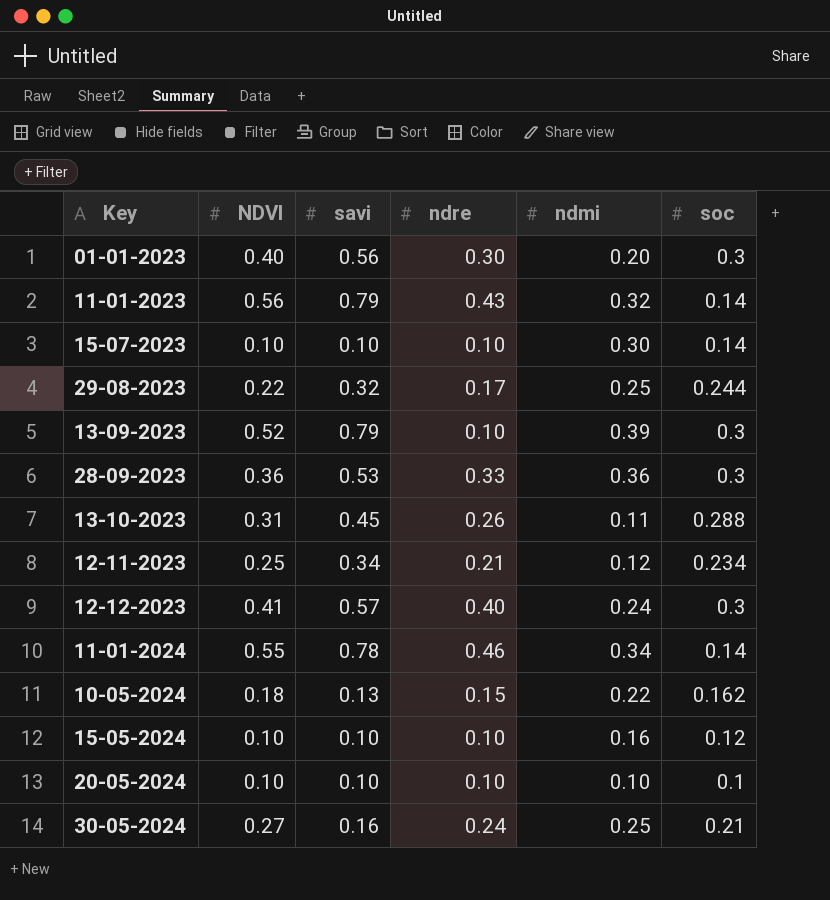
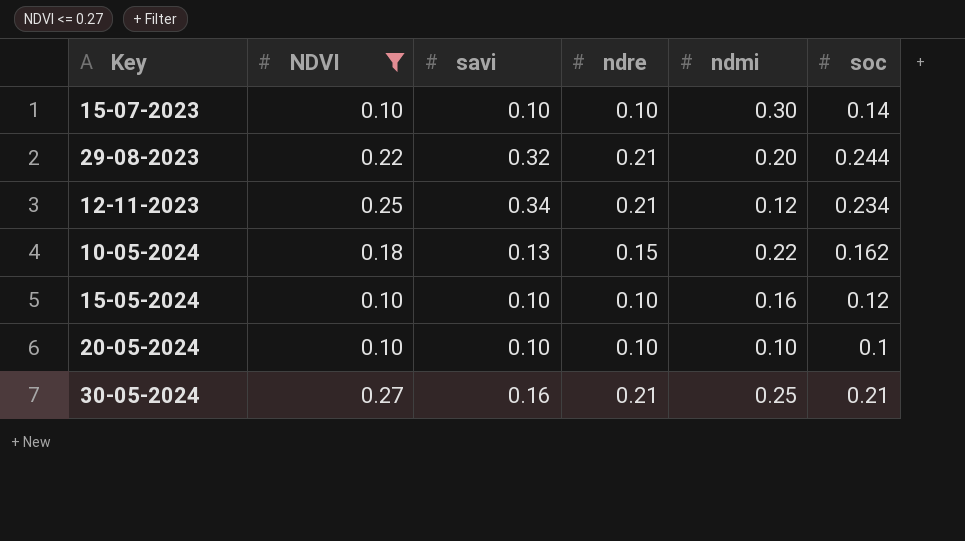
filter: none -> NDVI <= 0.27
29-08-2023 | ndre: 0.17 -> 0.21
29-08-2023 | ndmi: 0.25 -> 0.20
30-05-2024 | ndre: 0.24 -> 0.21

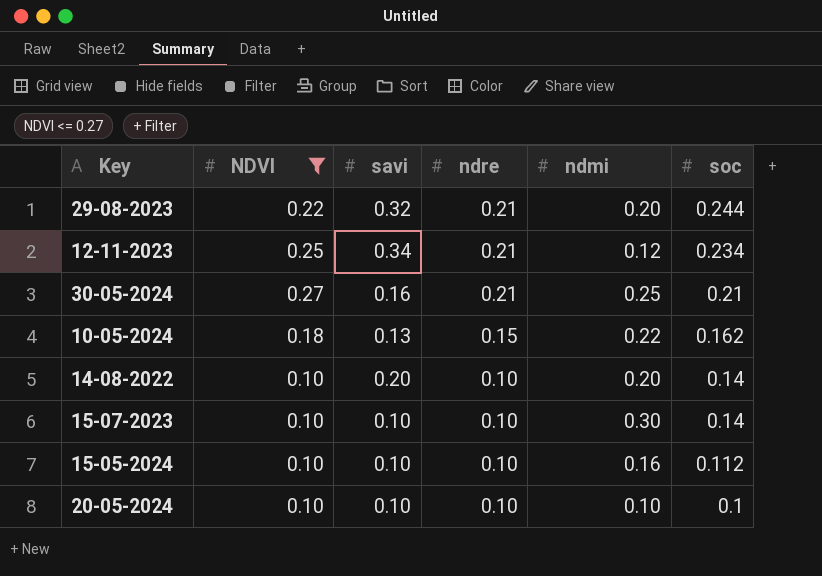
row order: Key ascending -> ndre descending
row 14-08-2022: none -> 0.10 | 0.20 | 0.10 | 0.20 | 0.14
15-05-2024 | soc: 0.12 -> 0.112

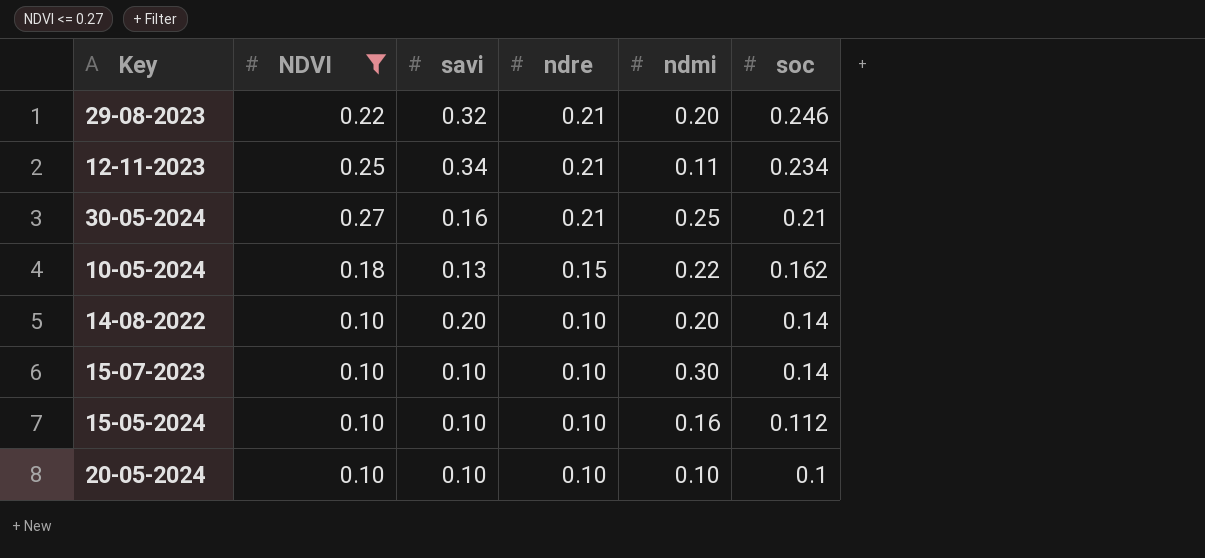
29-08-2023 | soc: 0.244 -> 0.246
12-11-2023 | ndmi: 0.12 -> 0.11

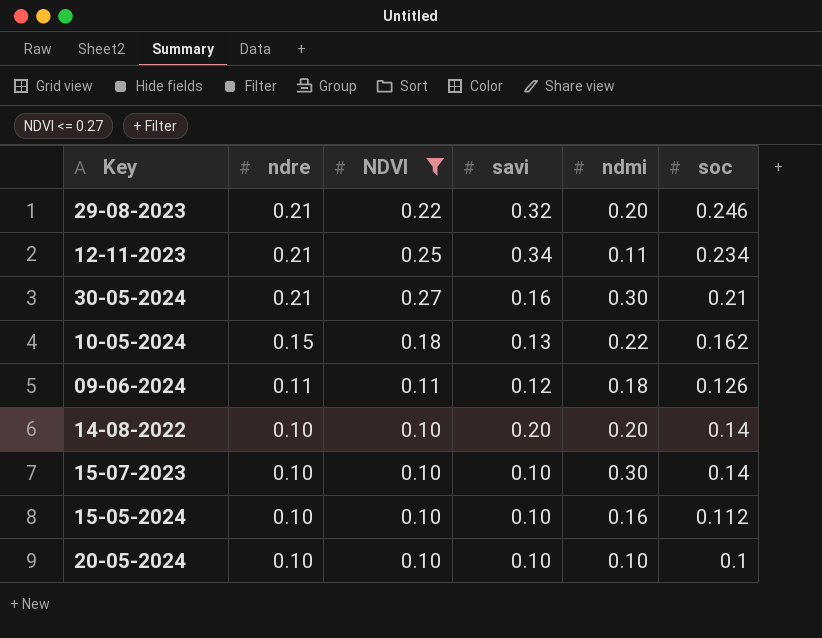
column ndre | position: 4 -> 2
30-05-2024 | ndmi: 0.25 -> 0.30
row 09-06-2024: none -> 0.11 | 0.11 | 0.12 | 0.18 | 0.126

